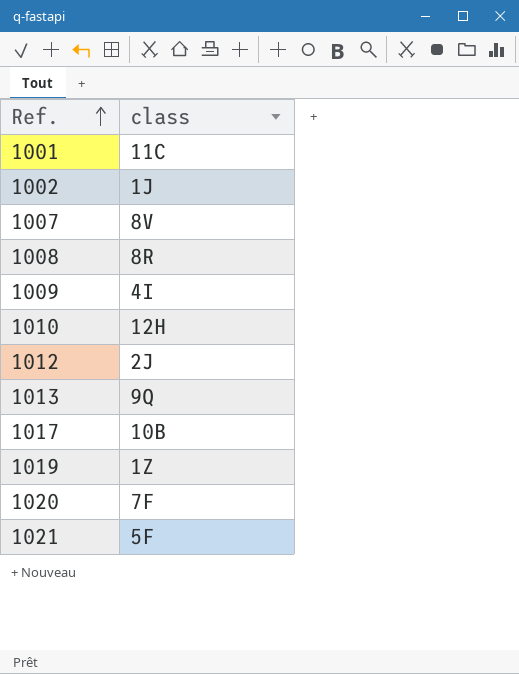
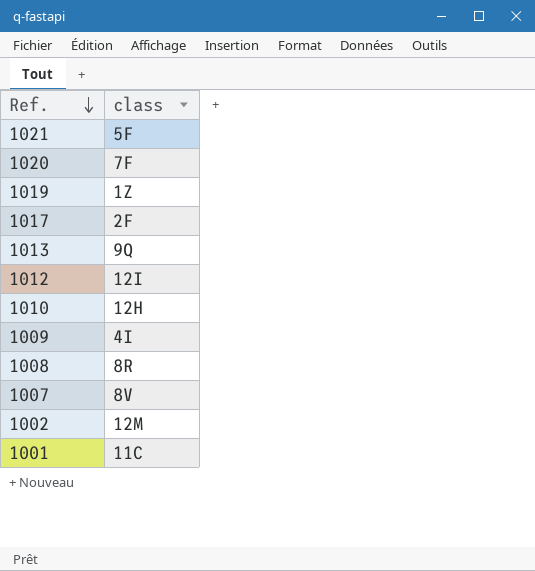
row order: Ref. ascending -> Ref. descending
1017 | class: 10B -> 2F
1012 | class: 2J -> 12I
1002 | class: 1J -> 12M

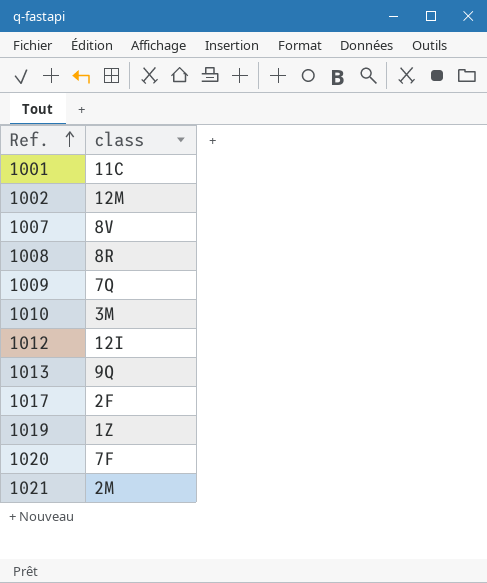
row order: Ref. descending -> Ref. ascending
1009 | class: 4I -> 7Q
1010 | class: 12H -> 3M
1021 | class: 5F -> 2M

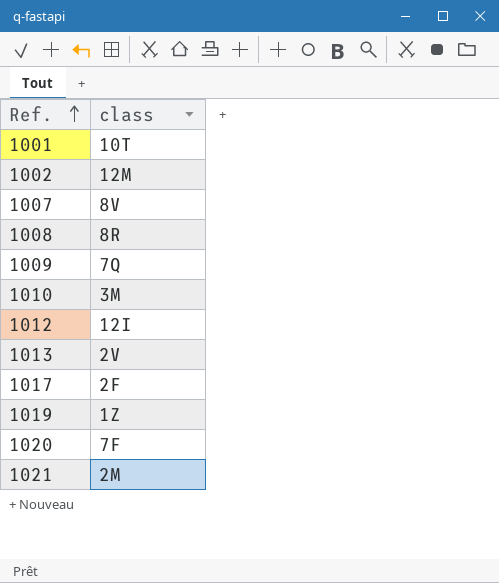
1001 | class: 11C -> 10T
1013 | class: 9Q -> 2V

